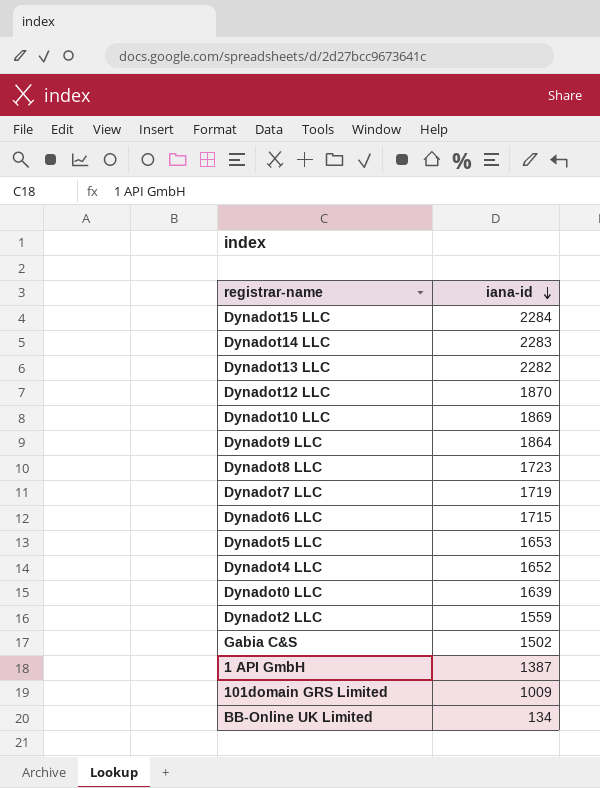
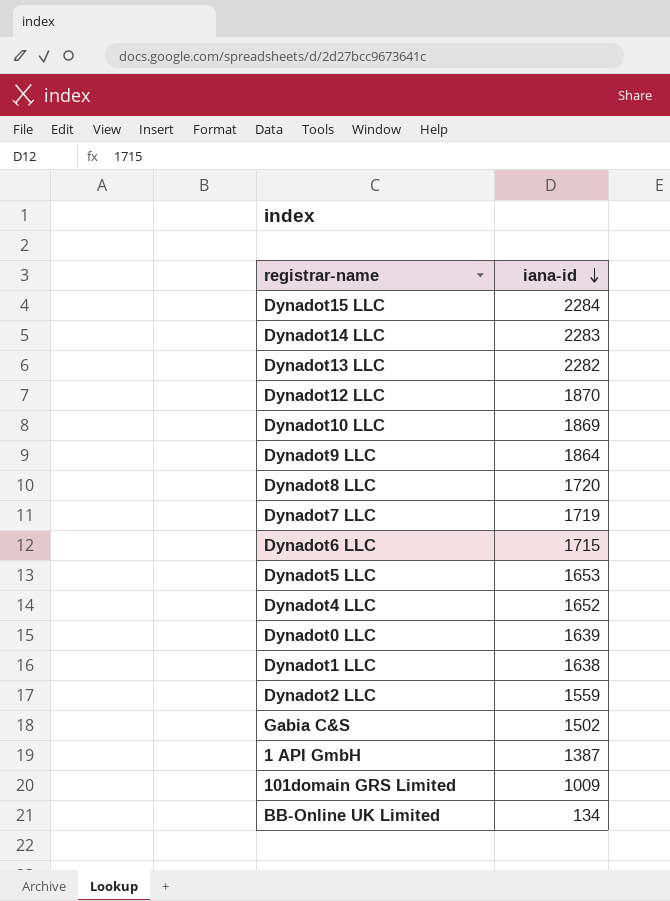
Dynadot8 LLC | iana-id: 1723 -> 1720
row Dynadot1 LLC: none -> 1638

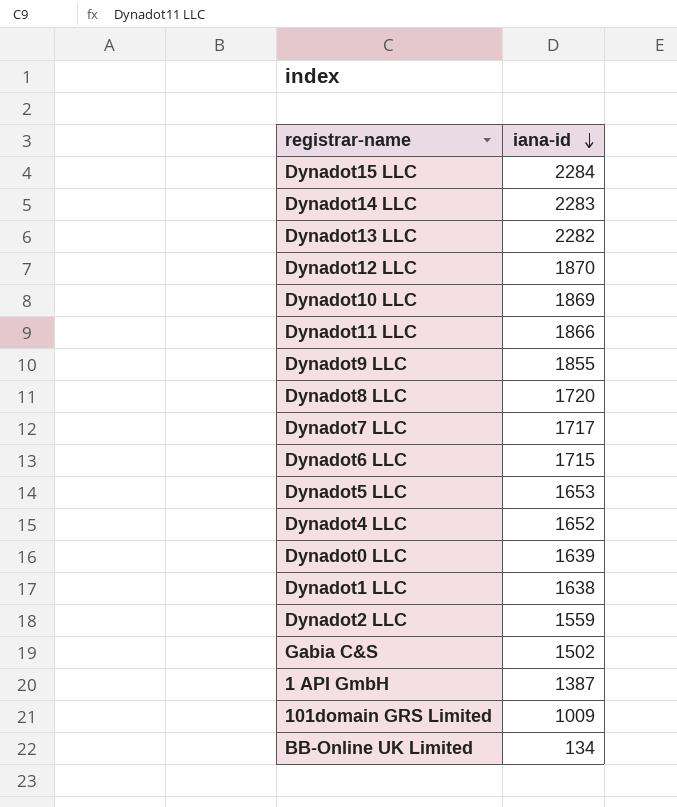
row Dynadot11 LLC: none -> 1866
Dynadot9 LLC | iana-id: 1864 -> 1855
Dynadot7 LLC | iana-id: 1719 -> 1717

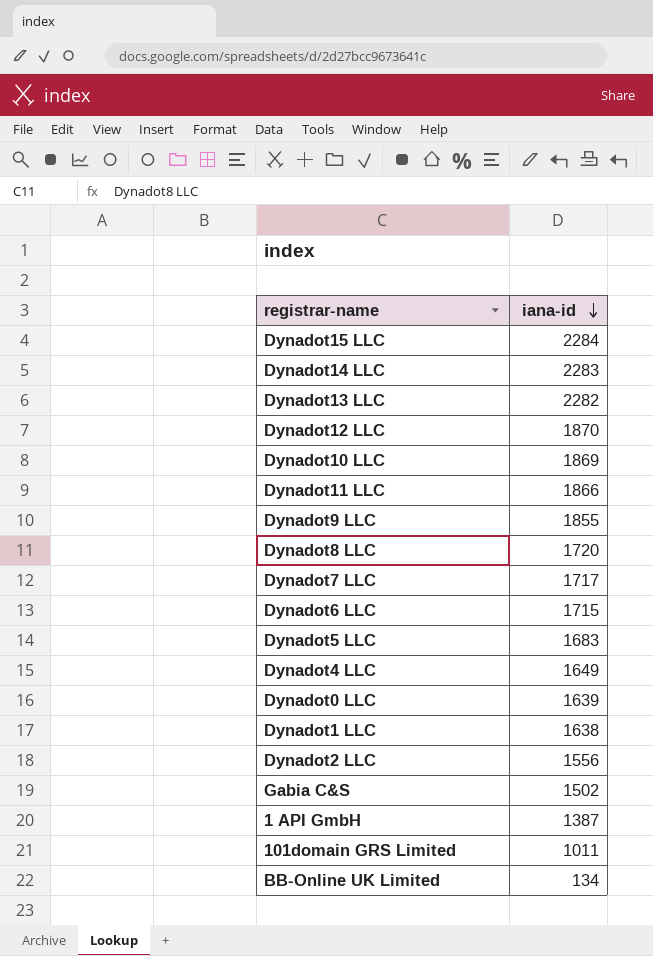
Dynadot5 LLC | iana-id: 1653 -> 1683
Dynadot4 LLC | iana-id: 1652 -> 1649
Dynadot2 LLC | iana-id: 1559 -> 1556
101domain GRS Limited | iana-id: 1009 -> 1011

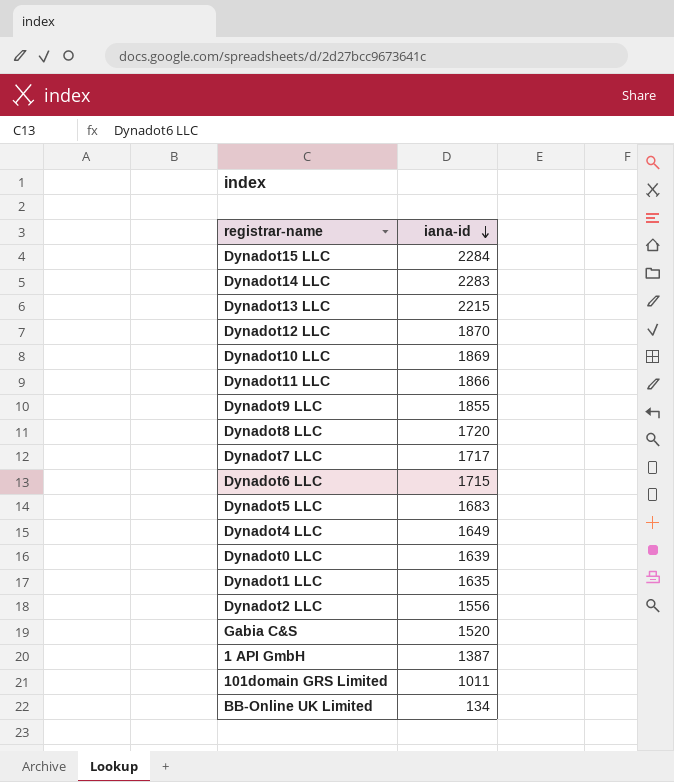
Dynadot13 LLC | iana-id: 2282 -> 2215
Dynadot1 LLC | iana-id: 1638 -> 1635
Gabia C&S | iana-id: 1502 -> 1520

